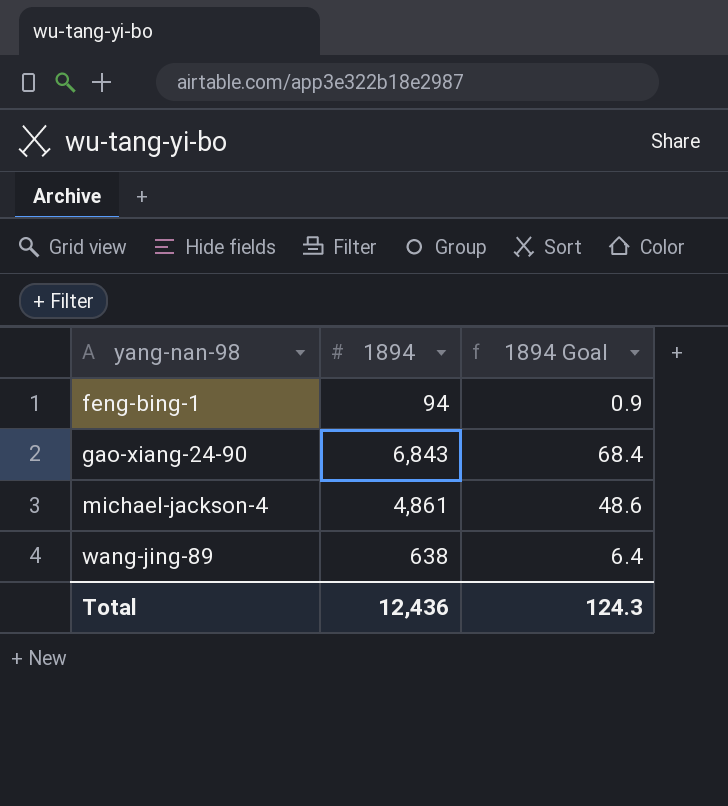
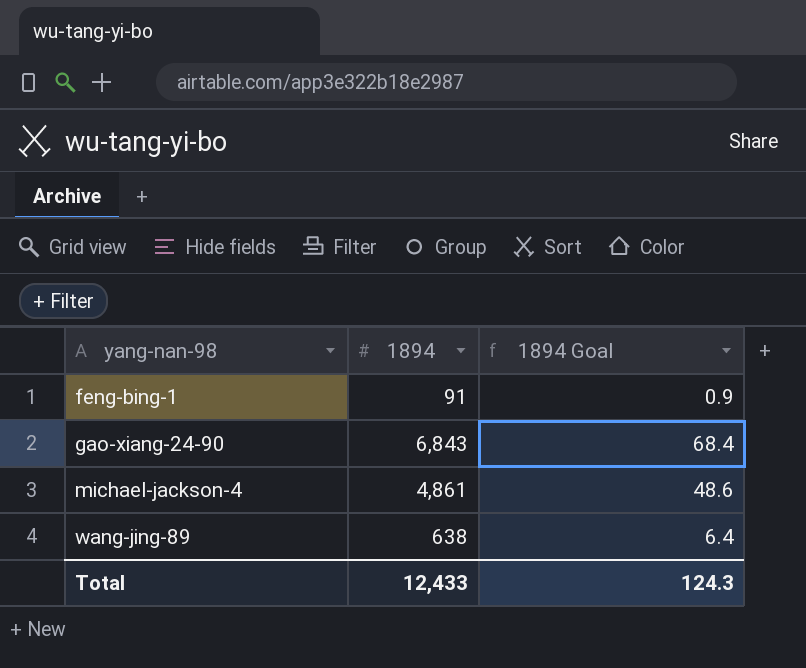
feng-bing-1 | 1894: 94 -> 91
Total | 1894: 12,436 -> 12,433

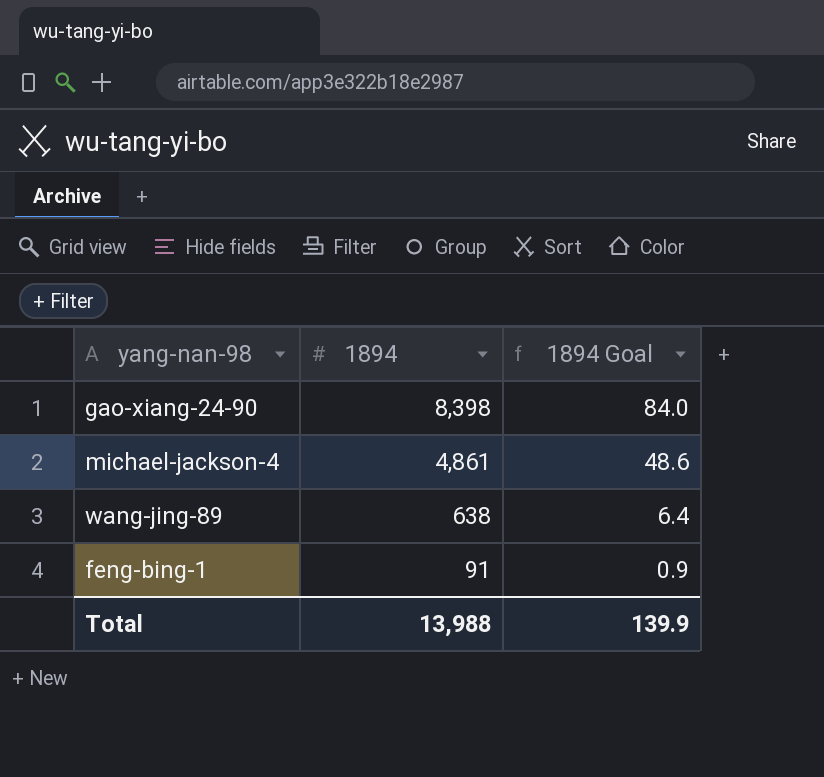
row order: yang-nan-98 ascending -> 1894 descending
gao-xiang-24-90 | 1894: 6,843 -> 8,398
gao-xiang-24-90 | 1894 Goal: 68.4 -> 84.0
Total | 1894: 12,433 -> 13,988
Total | 1894 Goal: 124.3 -> 139.9

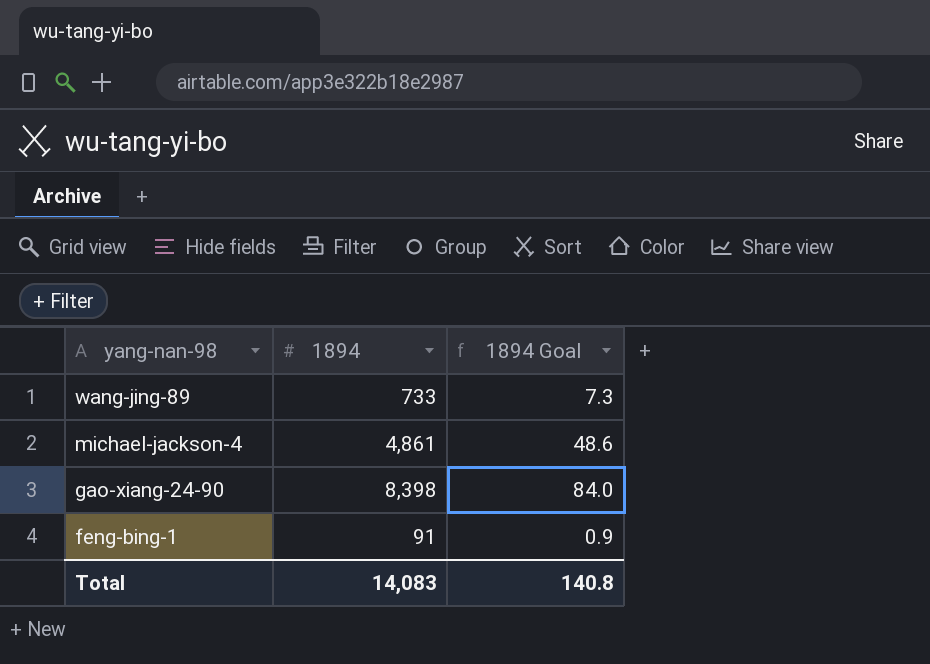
row order: 1894 descending -> yang-nan-98 descending
wang-jing-89 | 1894: 638 -> 733
wang-jing-89 | 1894 Goal: 6.4 -> 7.3
Total | 1894: 13,988 -> 14,083
Total | 1894 Goal: 139.9 -> 140.8

